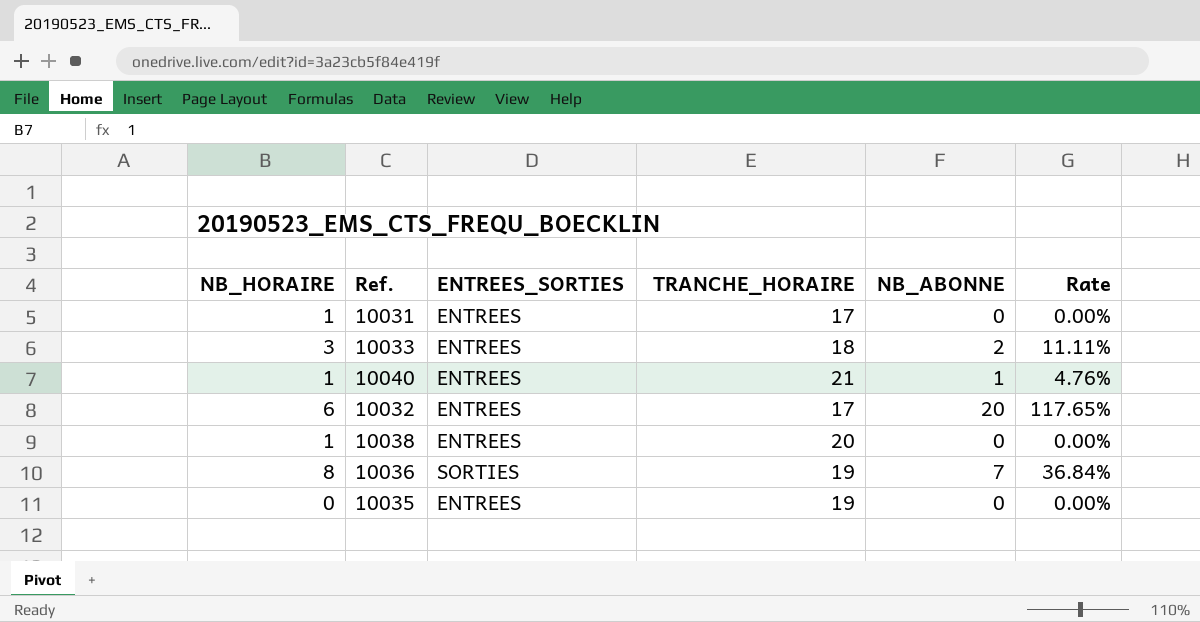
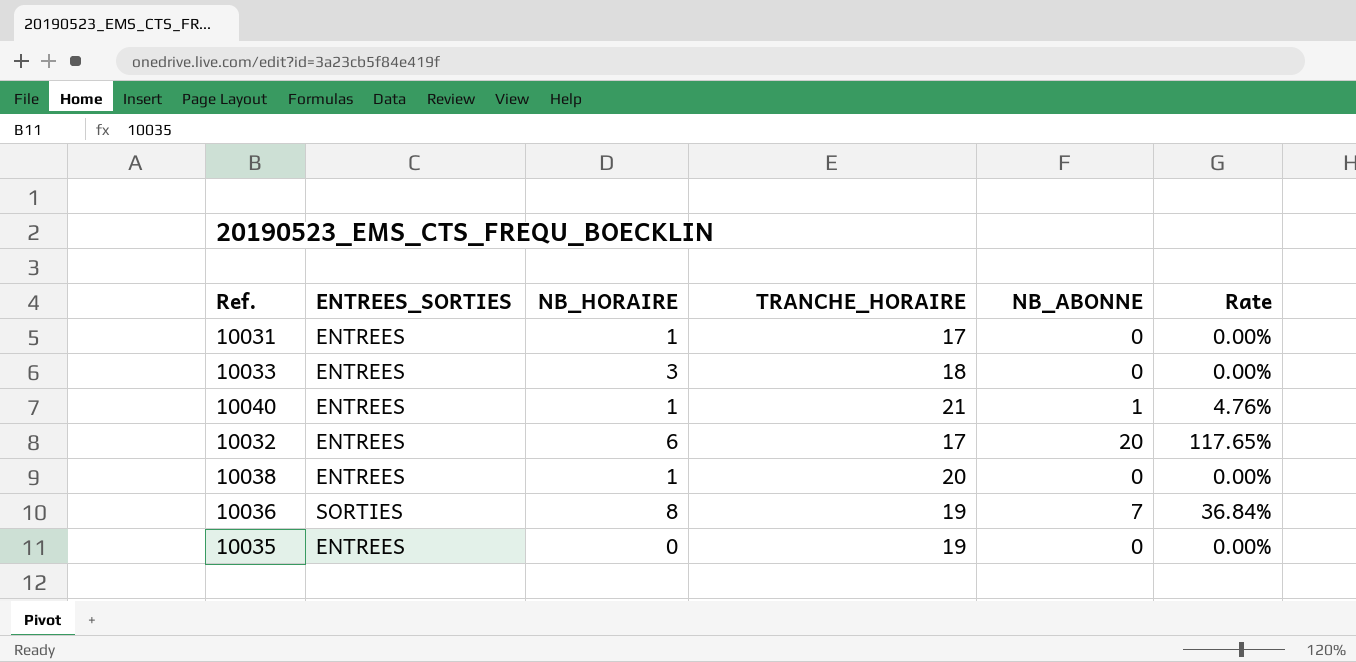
column NB_HORAIRE | position: 1 -> 3
10033 | NB_ABONNE: 2 -> 0
10033 | Rate: 11.11% -> 0.00%

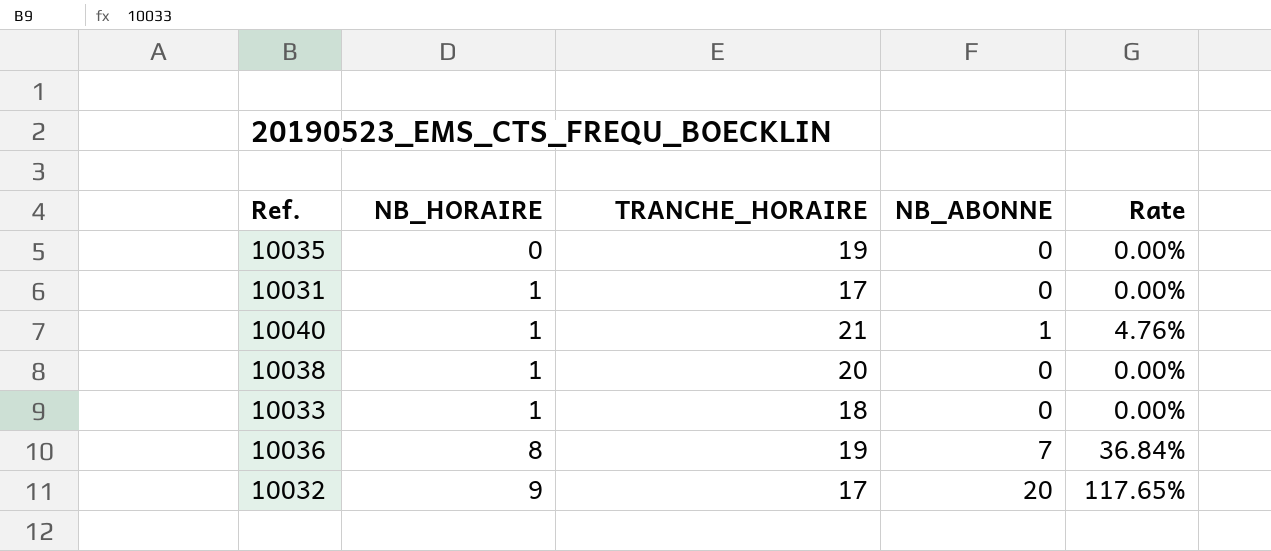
row order: none -> NB_HORAIRE ascending
column ENTREES_SORTIES | position: 2 -> none
10033 | NB_HORAIRE: 3 -> 1
10032 | NB_HORAIRE: 6 -> 9

